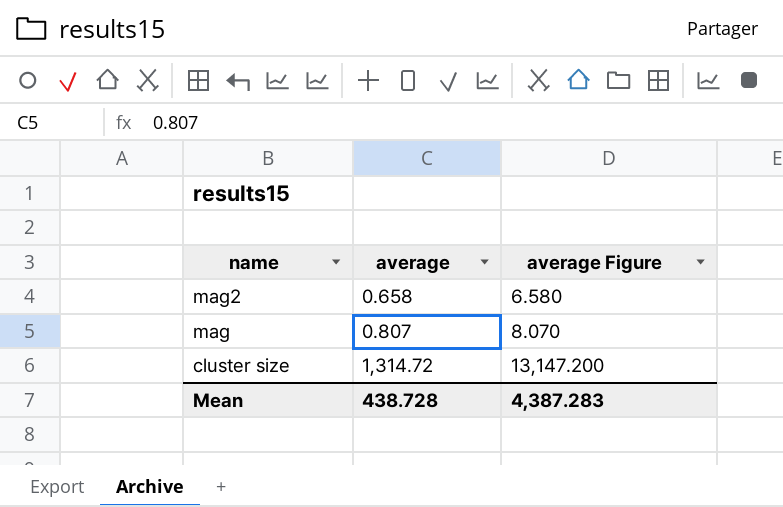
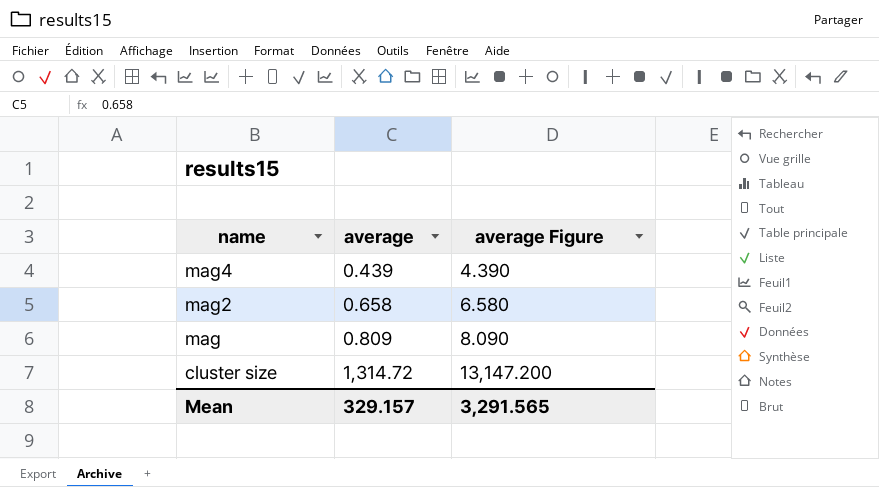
row mag4: none -> 0.439 | 4.390
mag | average: 0.807 -> 0.809
mag | average Figure: 8.070 -> 8.090
Mean | average: 438.728 -> 329.157
Mean | average Figure: 4,387.283 -> 3,291.565

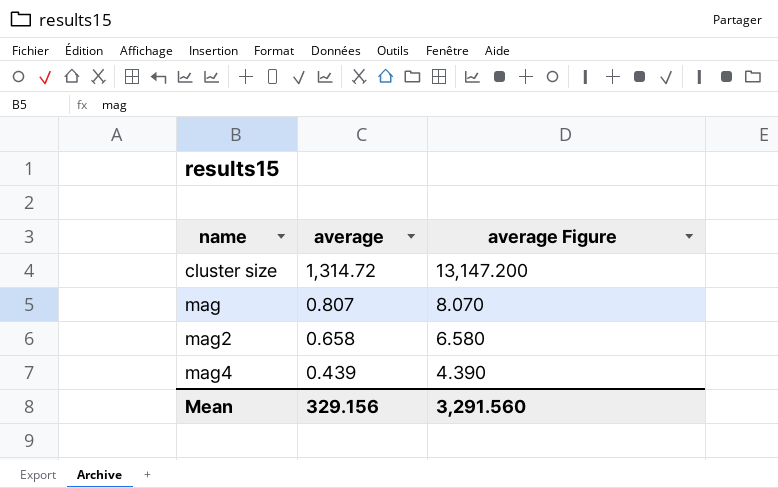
row order: name descending -> name ascending
mag | average: 0.809 -> 0.807
mag | average Figure: 8.090 -> 8.070
Mean | average: 329.157 -> 329.156
Mean | average Figure: 3,291.565 -> 3,291.560

